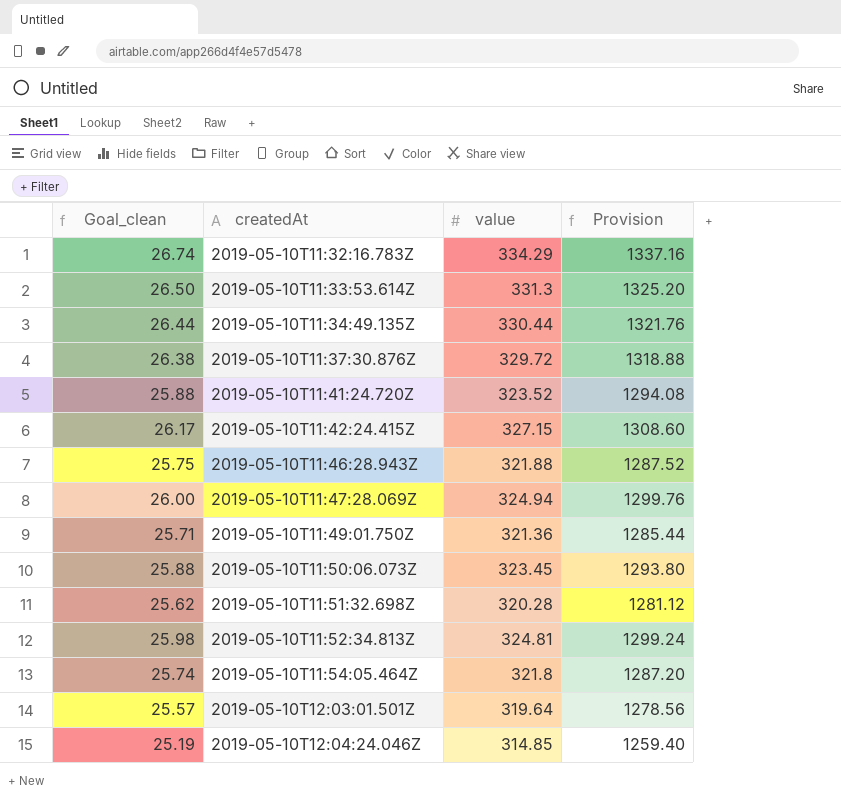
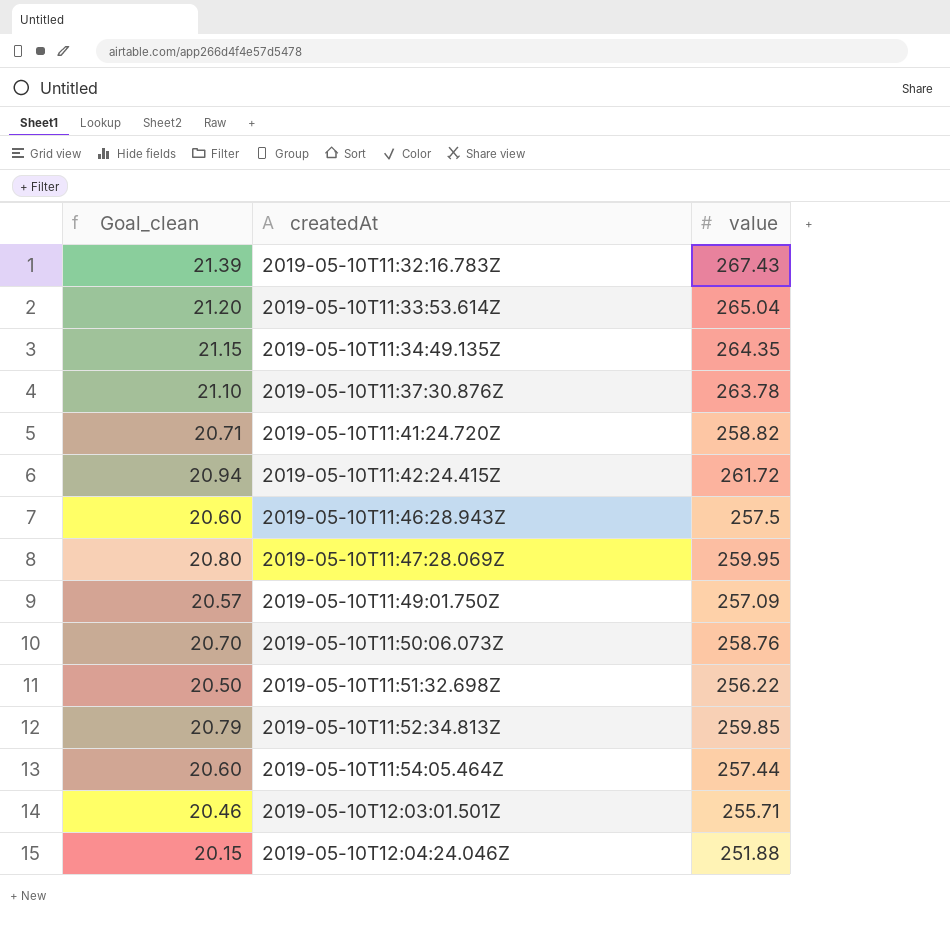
column Provision | formula: [value] * 4 -> none
2019-05-10T11:32:16.783Z | Goal_clean: 26.74 -> 21.39
2019-05-10T11:32:16.783Z | value: 334.29 -> 267.43
2019-05-10T11:33:53.614Z | Goal_clean: 26.50 -> 21.20
2019-05-10T11:33:53.614Z | value: 331.3 -> 265.04
2019-05-10T11:34:49.135Z | Goal_clean: 26.44 -> 21.15
2019-05-10T11:34:49.135Z | value: 330.44 -> 264.35
2019-05-10T11:37:30.876Z | Goal_clean: 26.38 -> 21.10
2019-05-10T11:37:30.876Z | value: 329.72 -> 263.78
2019-05-10T11:41:24.720Z | Goal_clean: 25.88 -> 20.71
2019-05-10T11:41:24.720Z | value: 323.52 -> 258.82
2019-05-10T11:42:24.415Z | Goal_clean: 26.17 -> 20.94
2019-05-10T11:42:24.415Z | value: 327.15 -> 261.72
2019-05-10T11:46:28.943Z | Goal_clean: 25.75 -> 20.60
2019-05-10T11:46:28.943Z | value: 321.88 -> 257.5
2019-05-10T11:47:28.069Z | Goal_clean: 26.00 -> 20.80
2019-05-10T11:47:28.069Z | value: 324.94 -> 259.95
2019-05-10T11:49:01.750Z | Goal_clean: 25.71 -> 20.57
2019-05-10T11:49:01.750Z | value: 321.36 -> 257.09
2019-05-10T11:50:06.073Z | Goal_clean: 25.88 -> 20.70
2019-05-10T11:50:06.073Z | value: 323.45 -> 258.76
2019-05-10T11:51:32.698Z | Goal_clean: 25.62 -> 20.50
2019-05-10T11:51:32.698Z | value: 320.28 -> 256.22
2019-05-10T11:52:34.813Z | Goal_clean: 25.98 -> 20.79
2019-05-10T11:52:34.813Z | value: 324.81 -> 259.85
2019-05-10T11:54:05.464Z | Goal_clean: 25.74 -> 20.60
2019-05-10T11:54:05.464Z | value: 321.8 -> 257.44
2019-05-10T12:03:01.501Z | Goal_clean: 25.57 -> 20.46
2019-05-10T12:03:01.501Z | value: 319.64 -> 255.71
2019-05-10T12:04:24.046Z | Goal_clean: 25.19 -> 20.15
2019-05-10T12:04:24.046Z | value: 314.85 -> 251.88

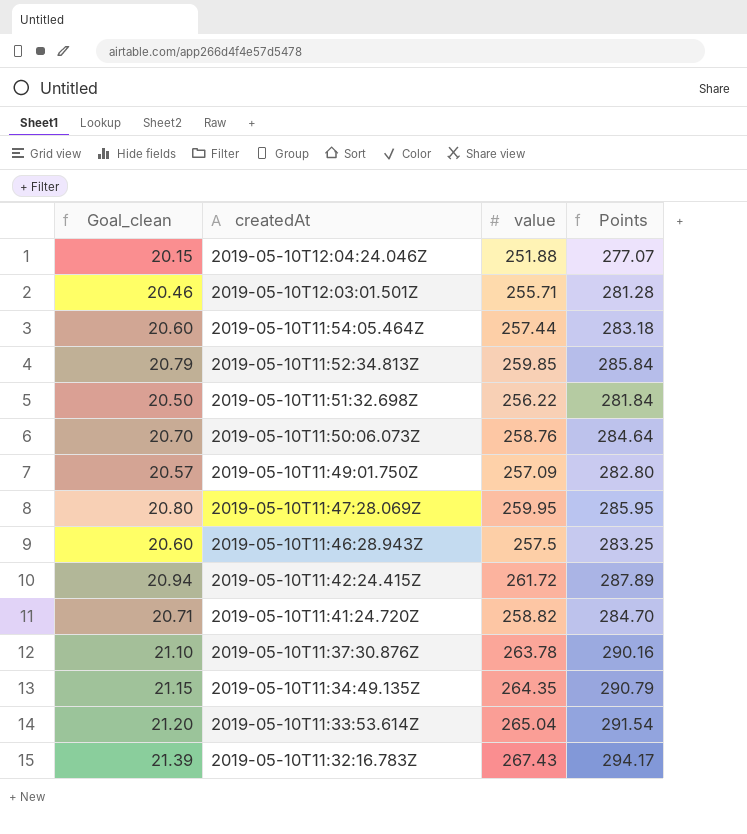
row order: createdAt ascending -> createdAt descending
column Points | formula: none -> [value] * 1.1

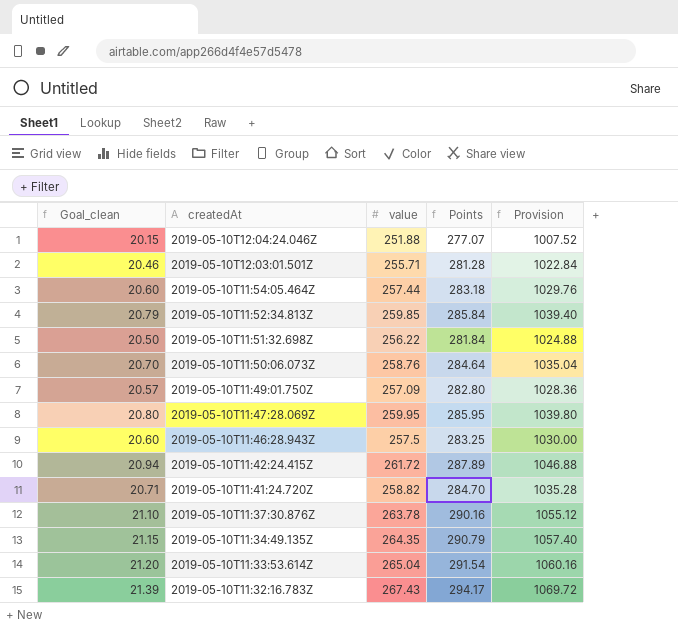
column Provision | formula: none -> [value] * 4

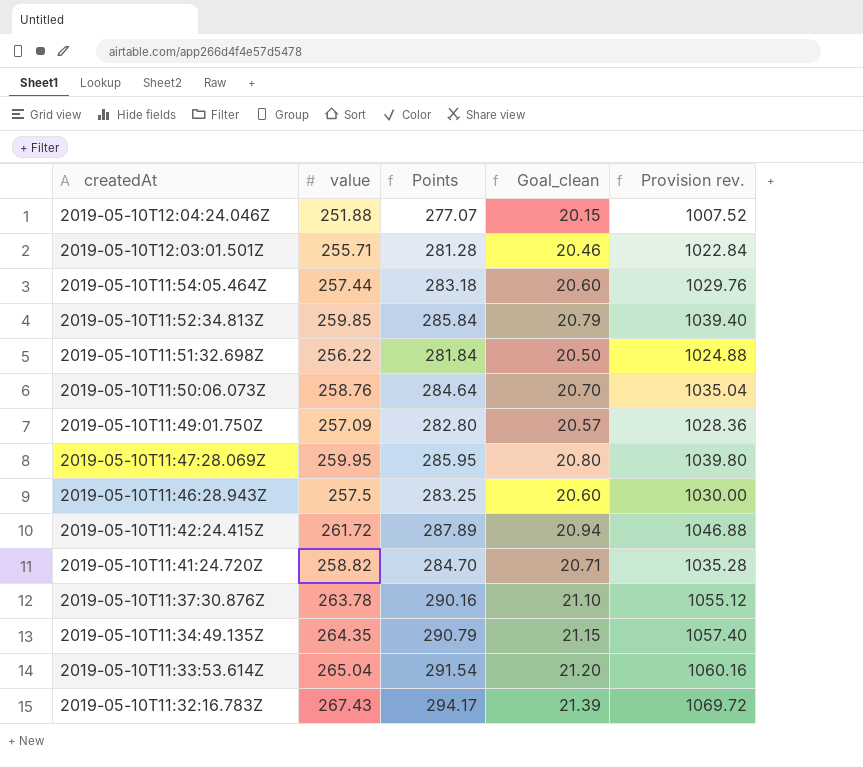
column Goal_clean | position: 1 -> 4
column name: Provision -> Provision rev.

